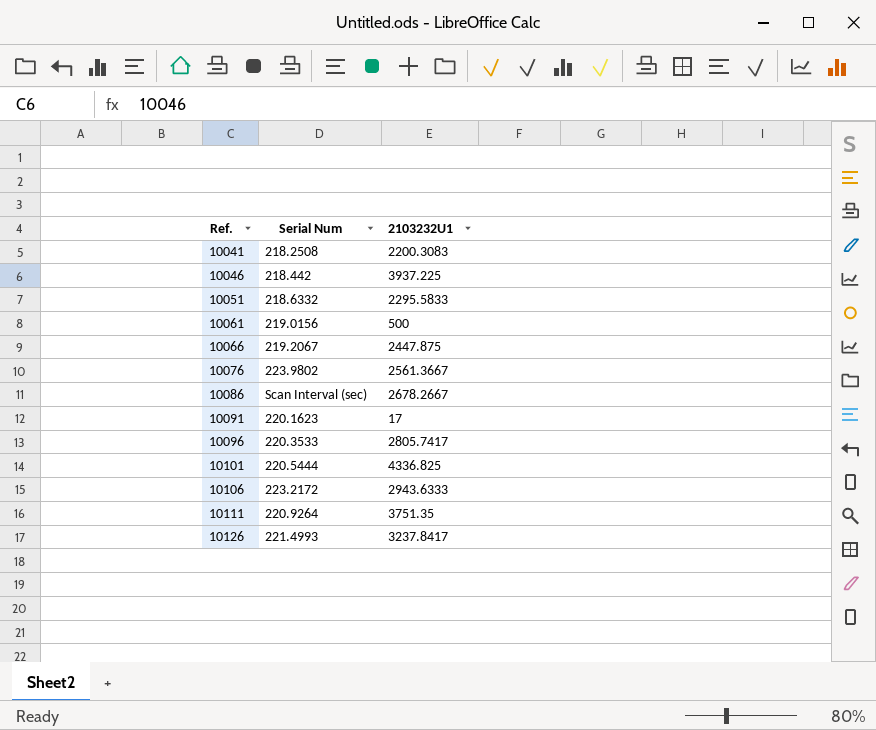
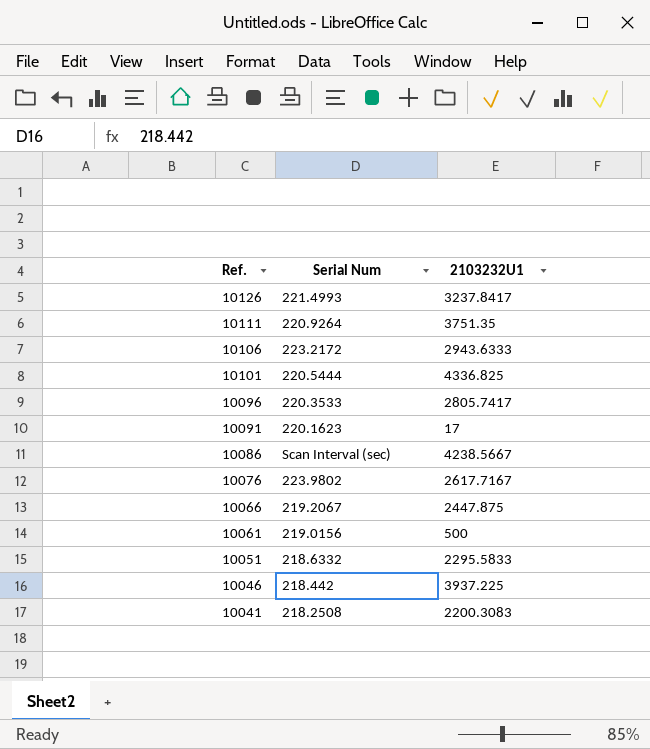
row order: Ref. ascending -> Ref. descending
10086 | 2103232U1: 2678.2667 -> 4238.5667
10076 | 2103232U1: 2561.3667 -> 2617.7167

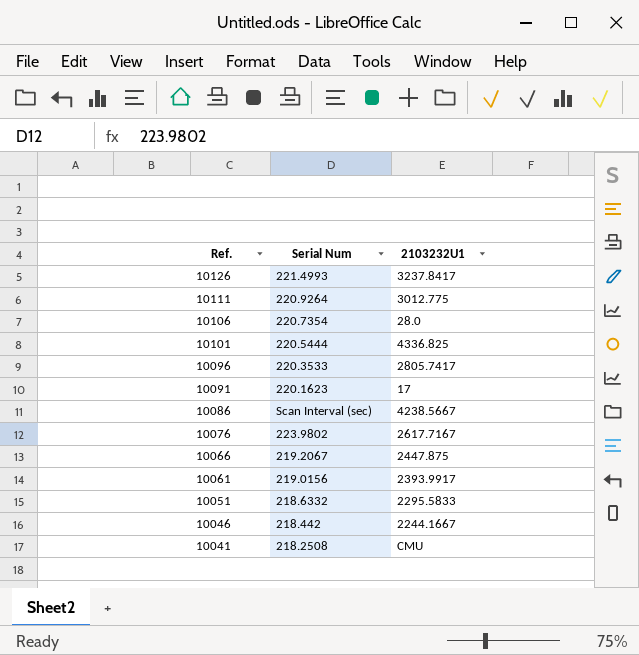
10111 | 2103232U1: 3751.35 -> 3012.775
10106 | Serial Num: 223.2172 -> 220.7354
10106 | 2103232U1: 2943.6333 -> 28.0
10061 | 2103232U1: 500 -> 2393.9917
10046 | 2103232U1: 3937.225 -> 2244.1667
10041 | 2103232U1: 2200.3083 -> CMU

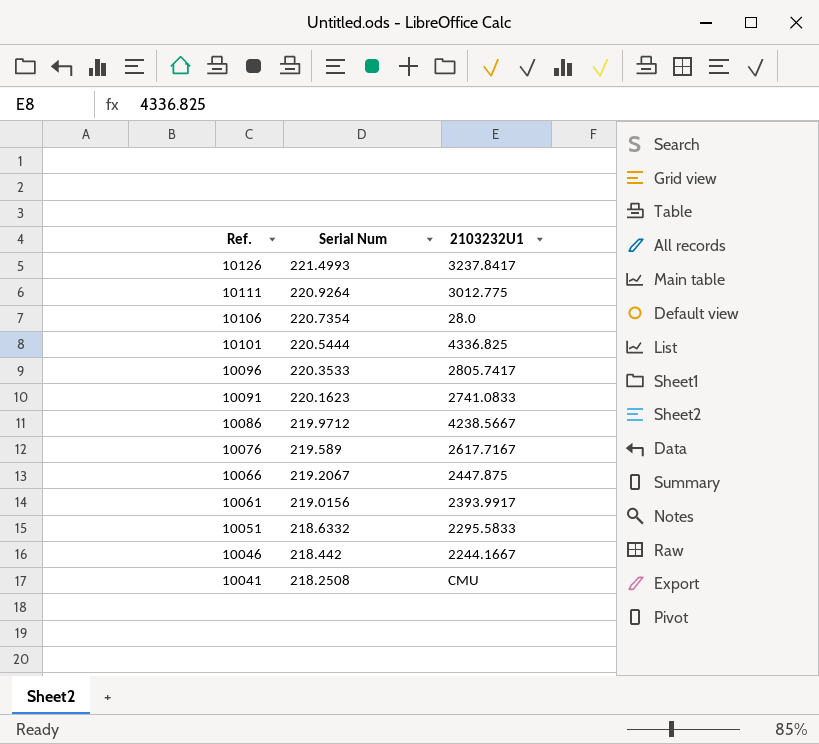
10091 | 2103232U1: 17 -> 2741.0833
10086 | Serial Num: Scan Interval (sec) -> 219.9712
10076 | Serial Num: 223.9802 -> 219.589

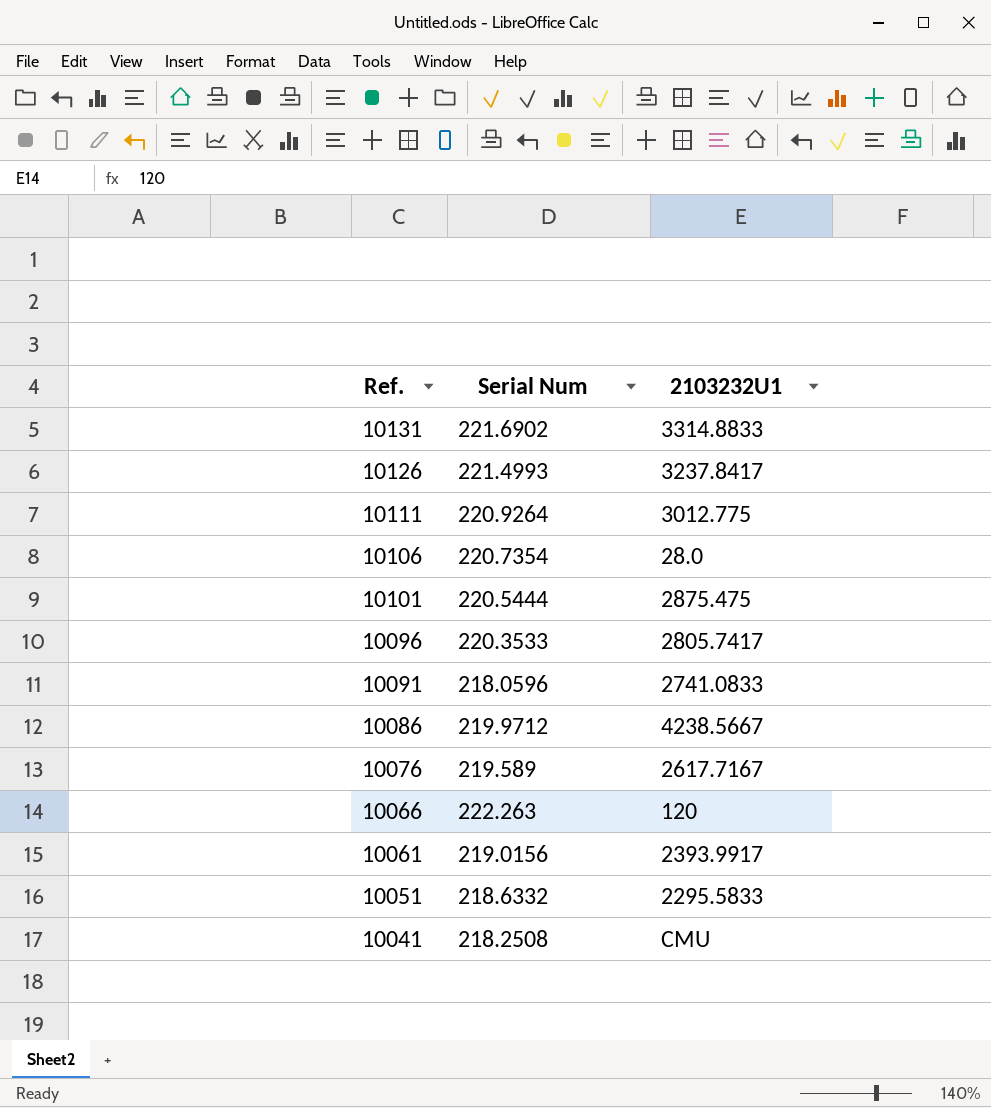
row 10046: 218.442 | 2244.1667 -> none
row 10131: none -> 221.6902 | 3314.8833
10101 | 2103232U1: 4336.825 -> 2875.475
10091 | Serial Num: 220.1623 -> 218.0596
10066 | Serial Num: 219.2067 -> 222.263
10066 | 2103232U1: 2447.875 -> 120

